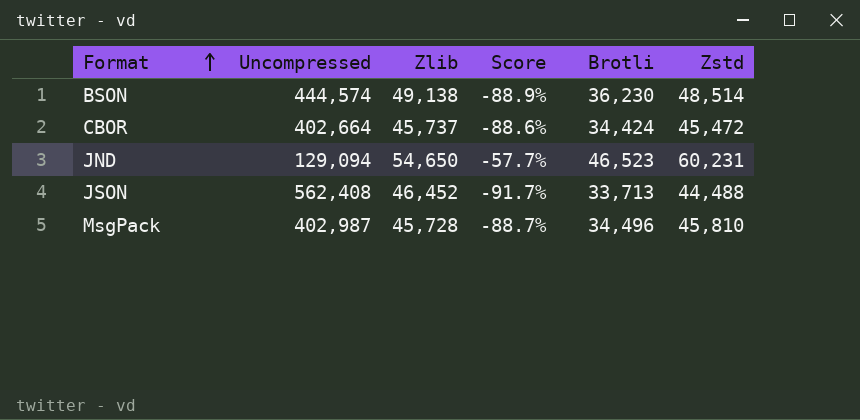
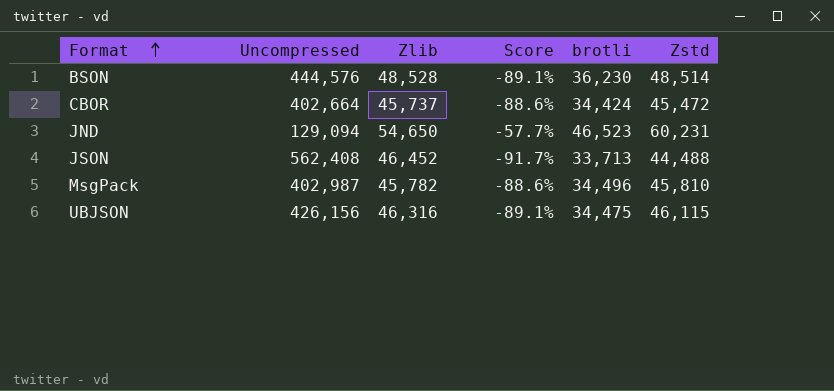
column name: Brotli -> brotli
BSON | Uncompressed: 444,574 -> 444,576
BSON | Zlib: 49,138 -> 48,528
BSON | Score: -88.9% -> -89.1%
MsgPack | Zlib: 45,728 -> 45,782
MsgPack | Score: -88.7% -> -88.6%
row UBJSON: none -> 426,156 | 46,316 | -89.1% | 34,475 | 46,115

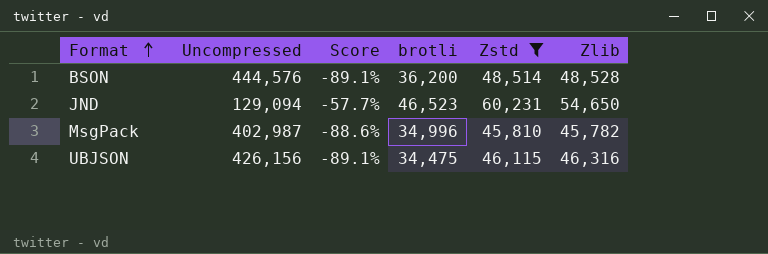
filter: none -> Zstd >= 45,810
column Zlib | position: 3 -> 6
BSON | brotli: 36,230 -> 36,200
MsgPack | brotli: 34,496 -> 34,996

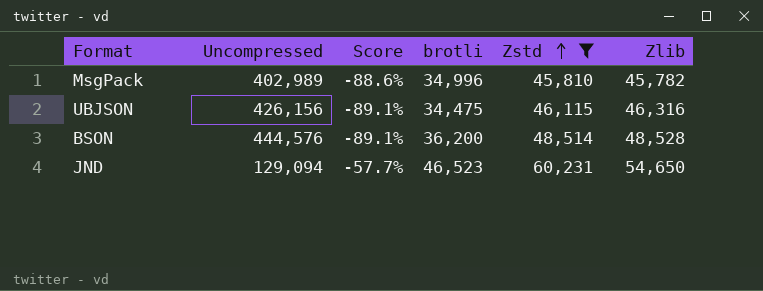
row order: Format ascending -> Zstd ascending
MsgPack | Uncompressed: 402,987 -> 402,989

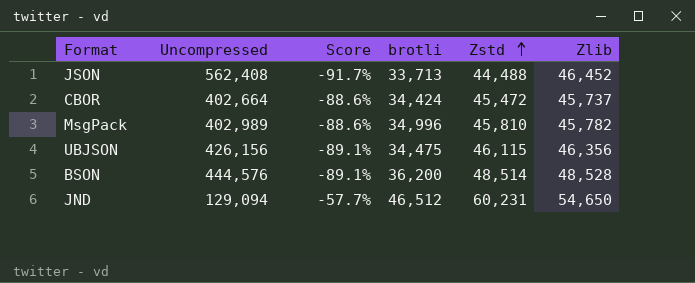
filter: Zstd >= 45,810 -> none
UBJSON | Zlib: 46,316 -> 46,356
JND | brotli: 46,523 -> 46,512

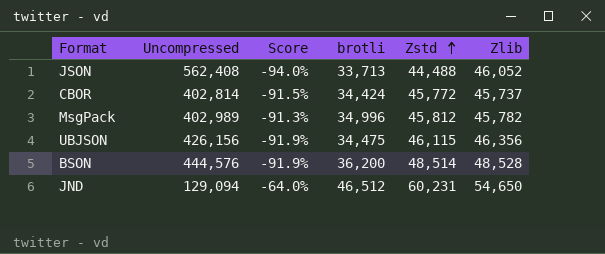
column Score | formula: ([Zlib] - [Uncompressed]) / [Uncompressed] -> ([brotli] - [Uncompressed]) / [Uncompressed]
JSON | Zlib: 46,452 -> 46,052
CBOR | Uncompressed: 402,664 -> 402,814
CBOR | Zstd: 45,472 -> 45,772
MsgPack | Zstd: 45,810 -> 45,812

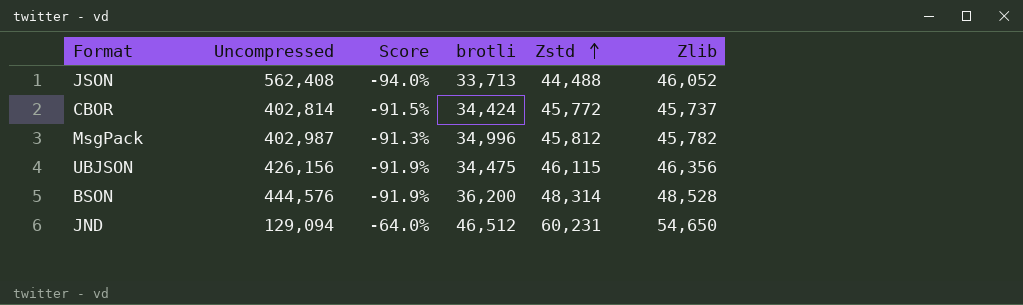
MsgPack | Uncompressed: 402,989 -> 402,987
BSON | Zstd: 48,514 -> 48,314

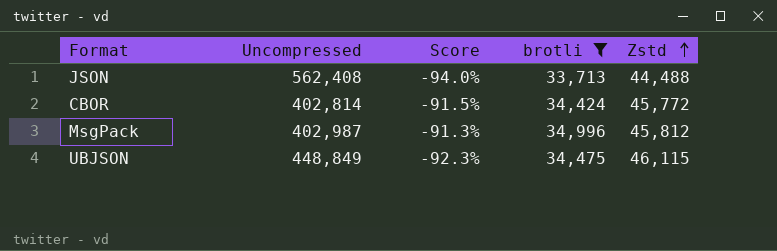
filter: none -> brotli <= 34,996
column Zlib | position: 6 -> none
UBJSON | Uncompressed: 426,156 -> 448,849
UBJSON | Score: -91.9% -> -92.3%

